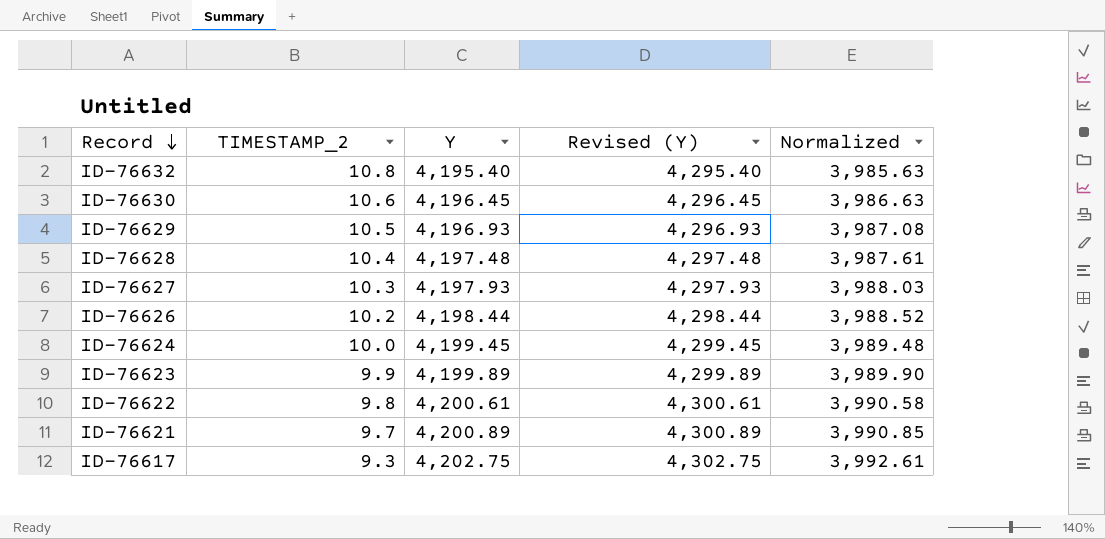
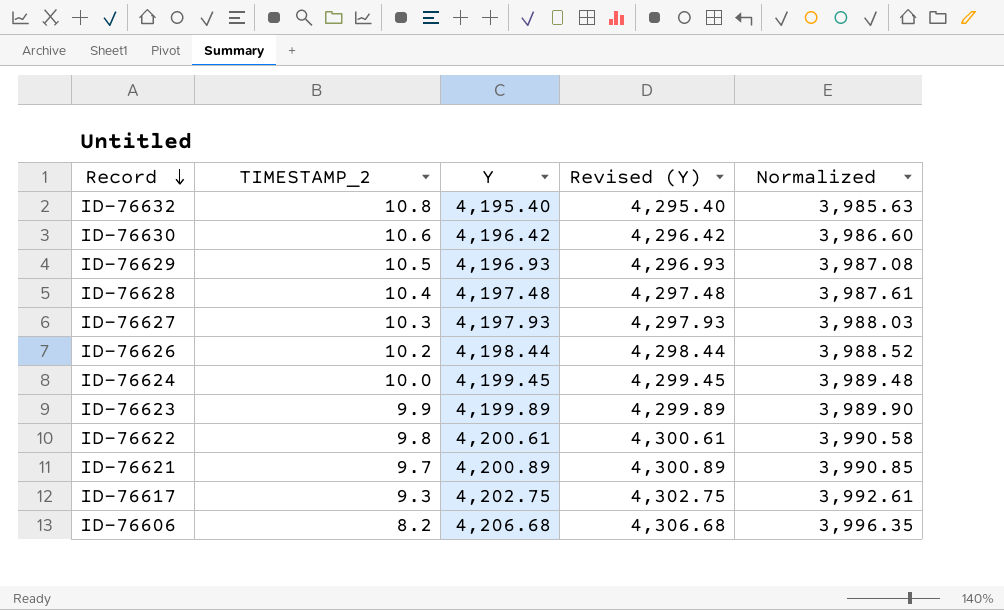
ID-76630 | Y: 4,196.45 -> 4,196.42
ID-76630 | Revised (Y): 4,296.45 -> 4,296.42
ID-76630 | Normalized: 3,986.63 -> 3,986.60
row ID-76606: none -> 8.2 | 4,206.68 | 4,306.68 | 3,996.35

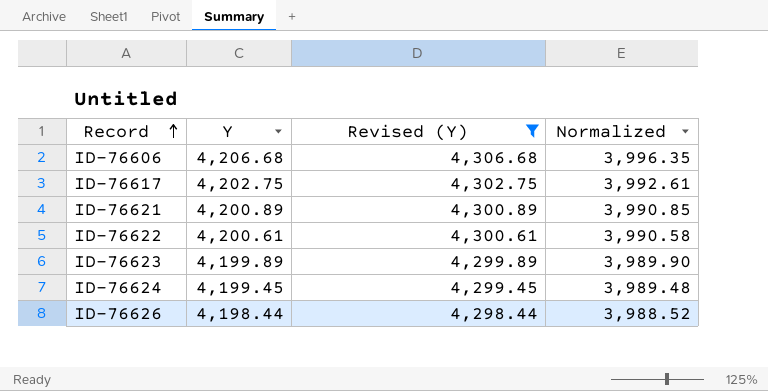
filter: none -> Revised (Y) >= 4,298.44
row order: Record descending -> Record ascending
column TIMESTAMP_2 | position: 2 -> none

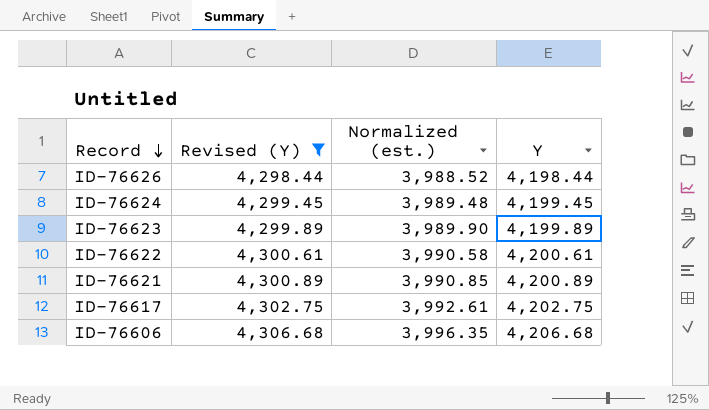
row order: Record ascending -> Record descending
column name: Normalized -> Normalized (est.)
column Y | position: 2 -> 4

